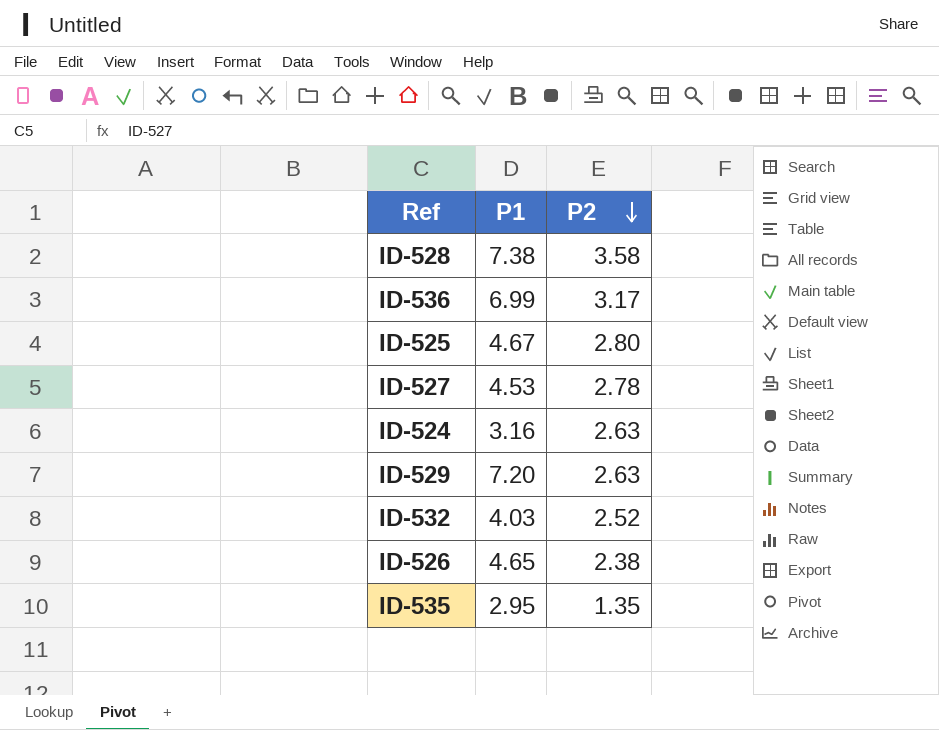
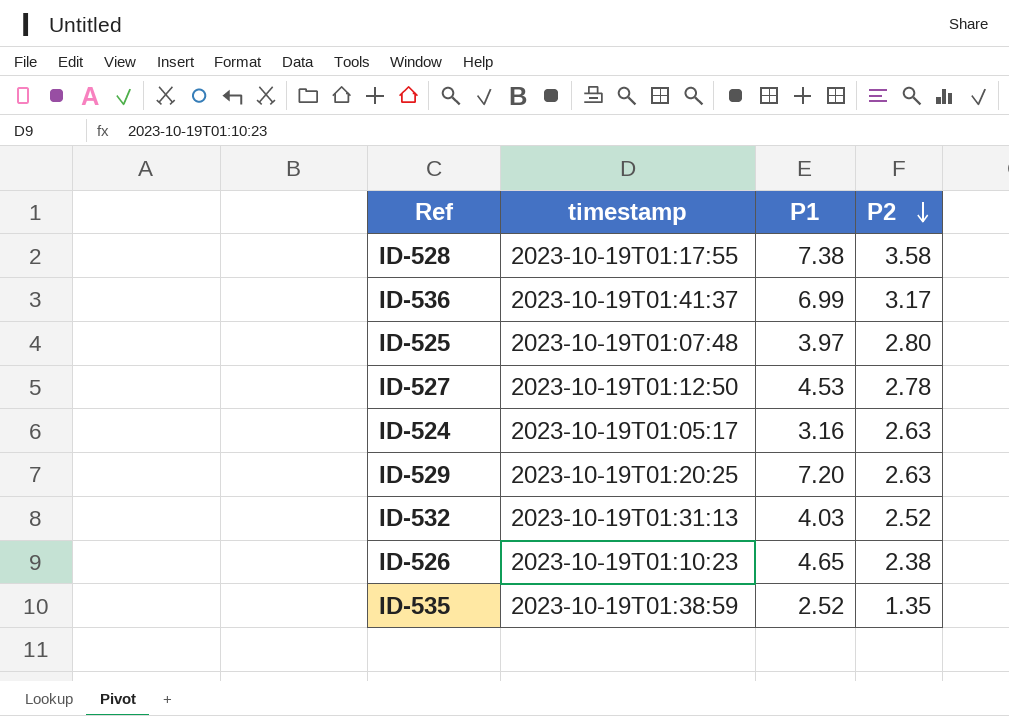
column timestamp | position: none -> 2
ID-525 | P1: 4.67 -> 3.97
ID-535 | P1: 2.95 -> 2.52

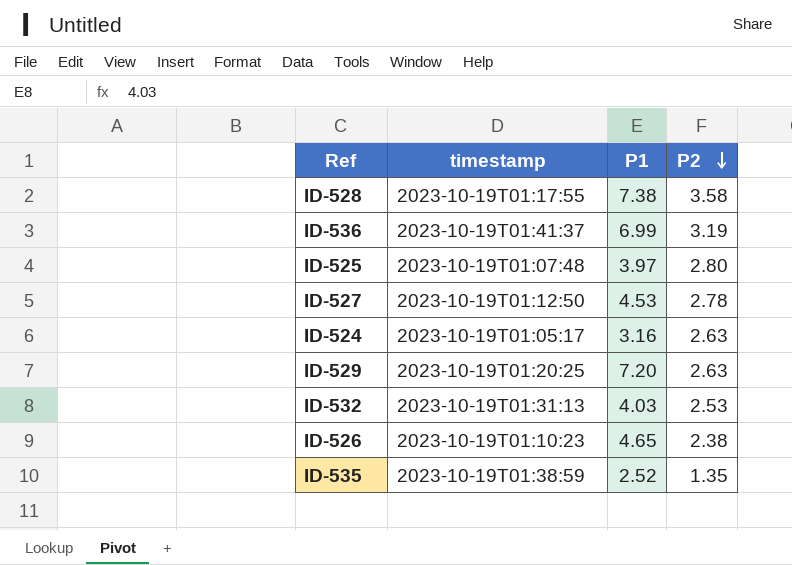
ID-536 | P2: 3.17 -> 3.19
ID-532 | P2: 2.52 -> 2.53

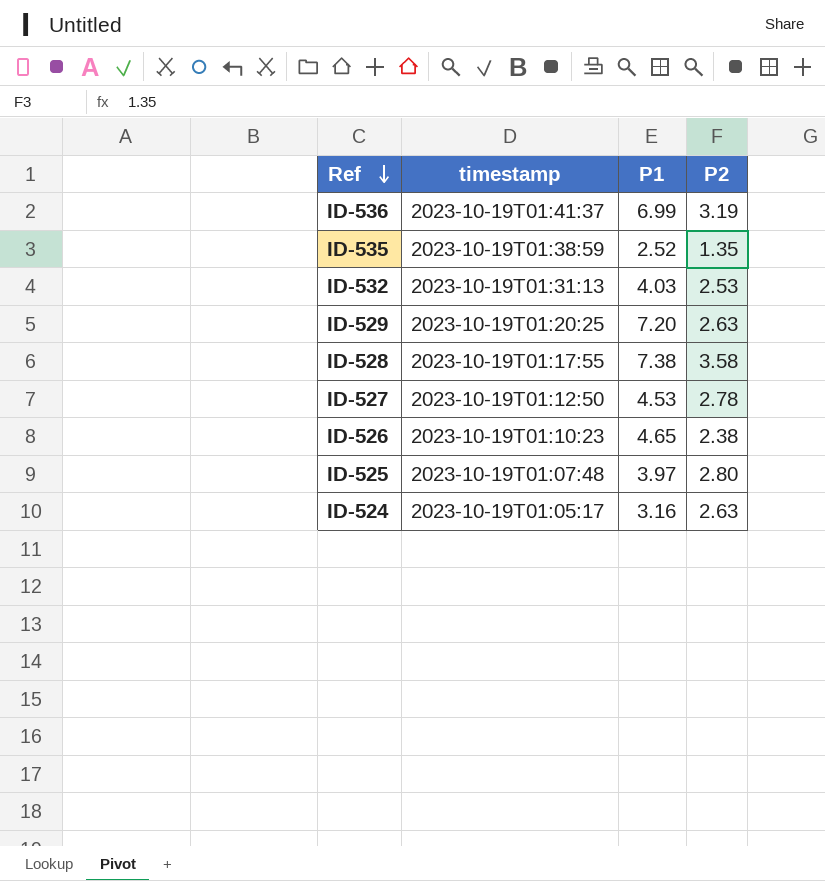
row order: P2 descending -> Ref descending

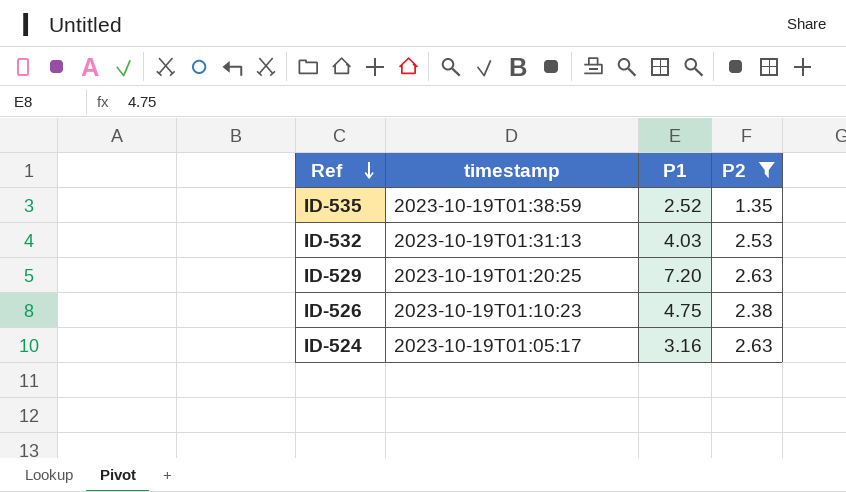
filter: none -> P2 <= 2.63
ID-526 | P1: 4.65 -> 4.75

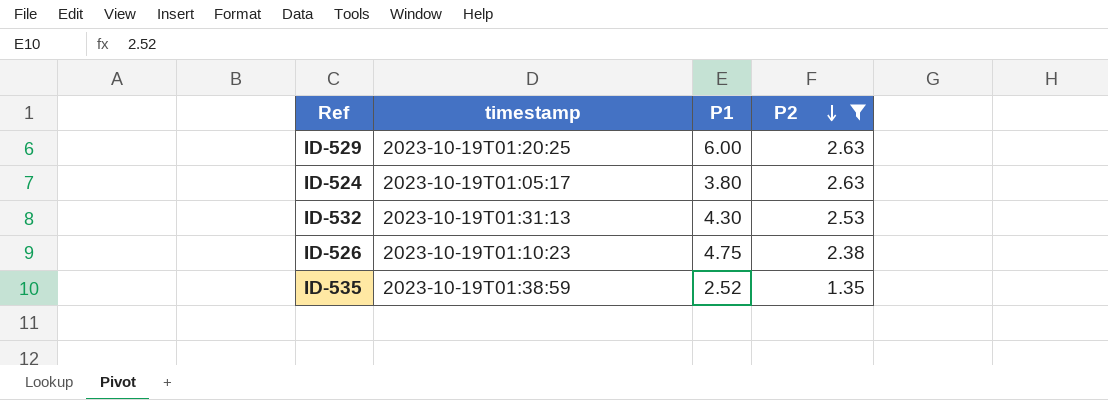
row order: Ref descending -> P2 descending
ID-529 | P1: 7.20 -> 6.00
ID-524 | P1: 3.16 -> 3.80
ID-532 | P1: 4.03 -> 4.30

